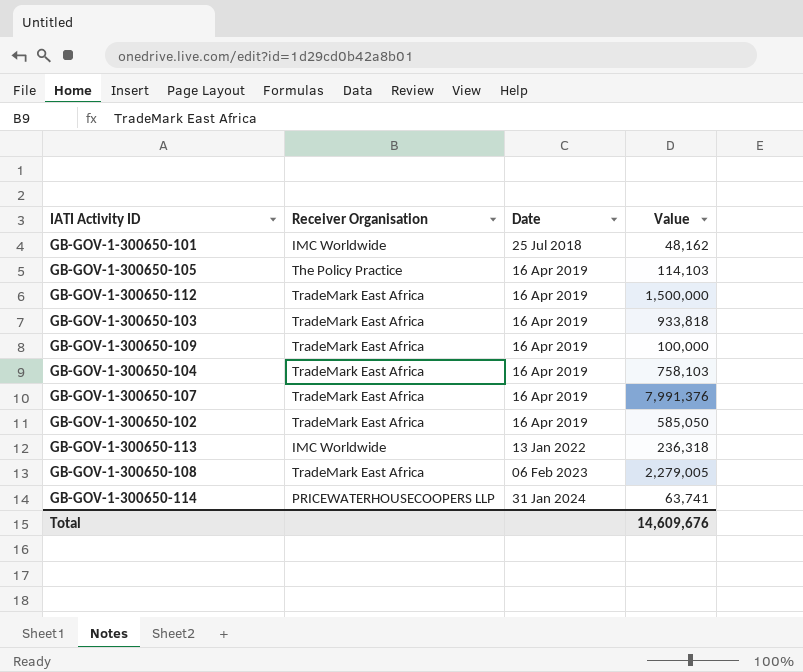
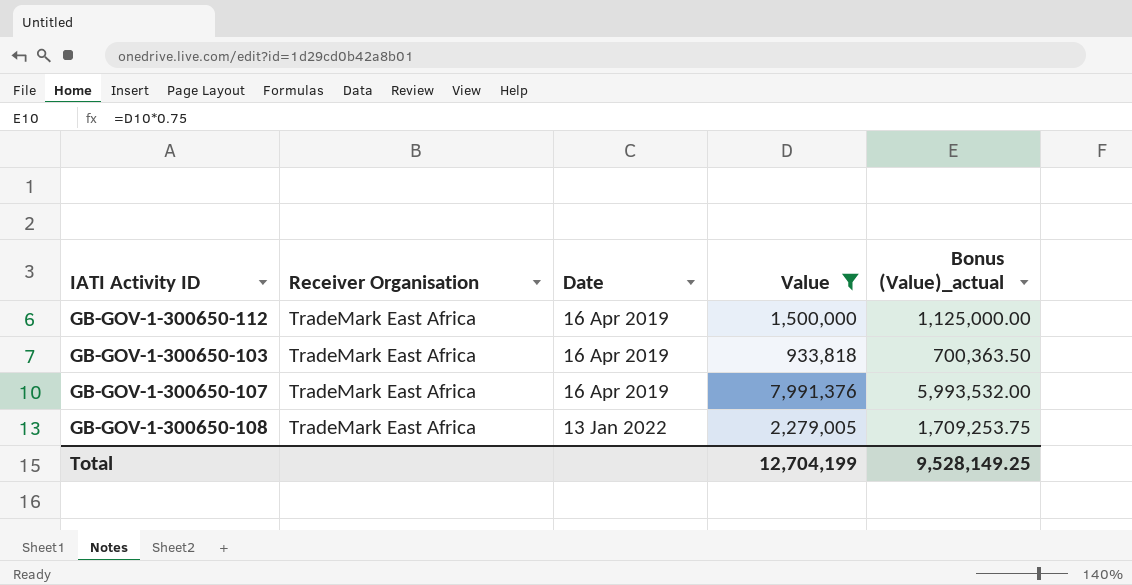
filter: none -> Value >= 933,818
column Bonus (Value)_actual | formula: none -> [Value] * 0.75
GB-GOV-1-300650-108 | Date: 06 Feb 2023 -> 13 Jan 2022
Total | Value: 14,609,676 -> 12,704,199

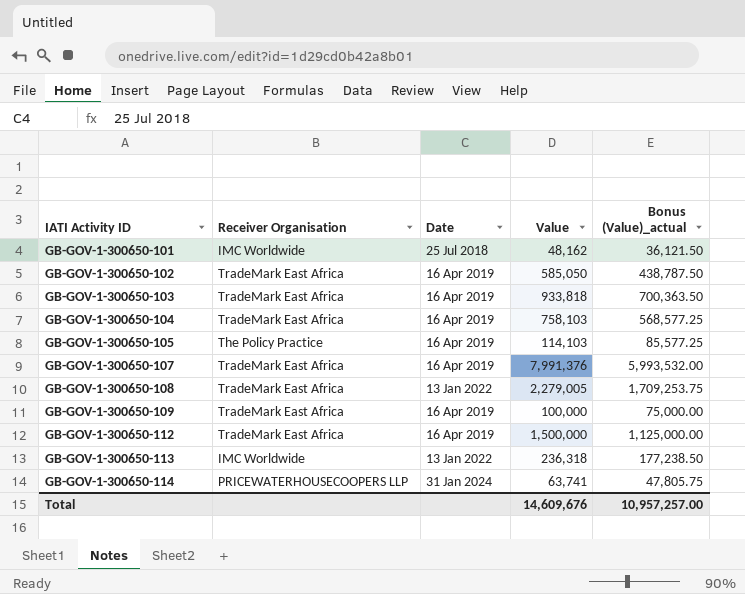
filter: Value >= 933,818 -> none
row order: Date ascending -> IATI Activity ID ascending
Total | Value: 12,704,199 -> 14,609,676
Total | Bonus (Value)_actual: 9,528,149.25 -> 10,957,257.00

